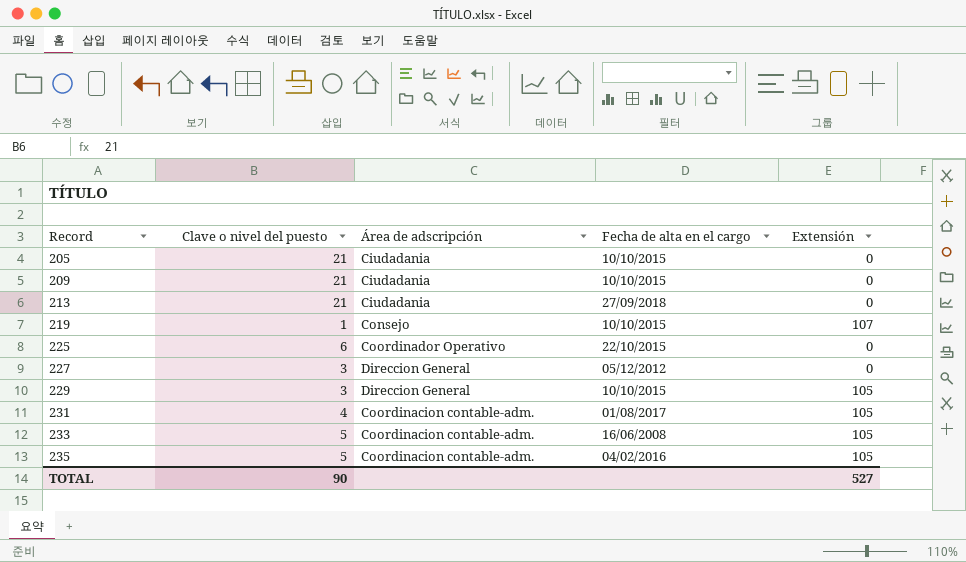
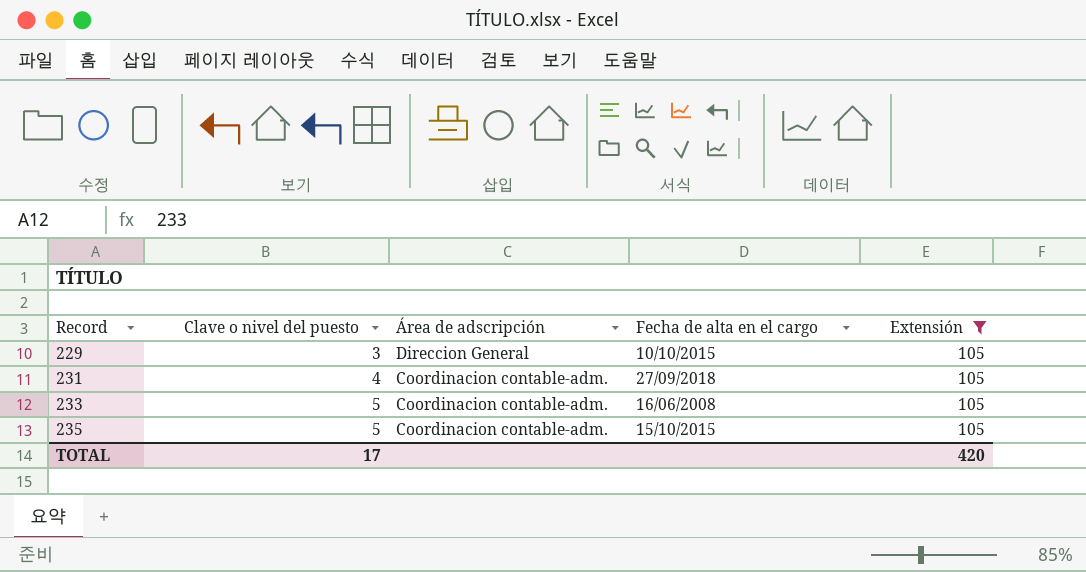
filter: none -> Extensión = 105
231 | Fecha de alta en el cargo: 01/08/2017 -> 27/09/2018
235 | Fecha de alta en el cargo: 04/02/2016 -> 15/10/2015
TOTAL | Clave o nivel del puesto: 90 -> 17
TOTAL | Extensión: 527 -> 420

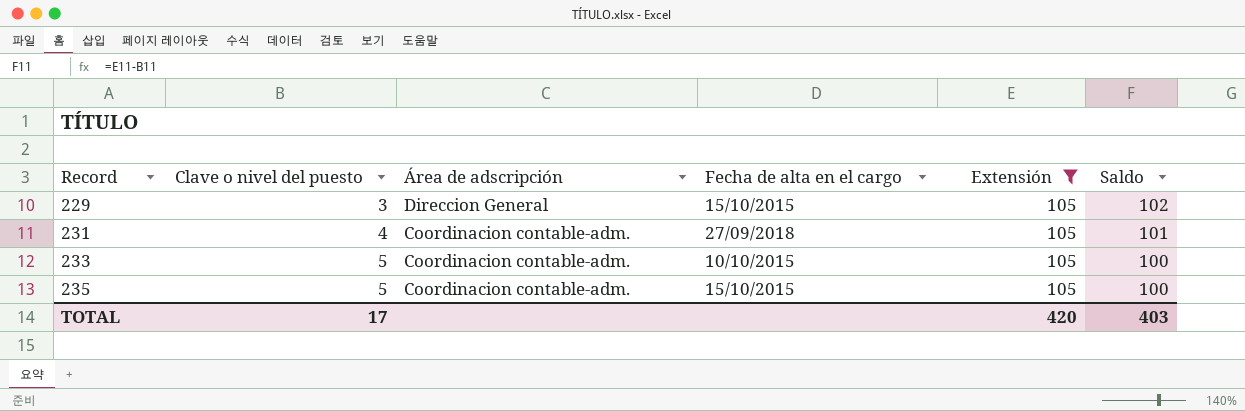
column Saldo | formula: none -> [Extensión] - [Clave o nivel del puesto]
229 | Fecha de alta en el cargo: 10/10/2015 -> 15/10/2015
233 | Fecha de alta en el cargo: 16/06/2008 -> 10/10/2015

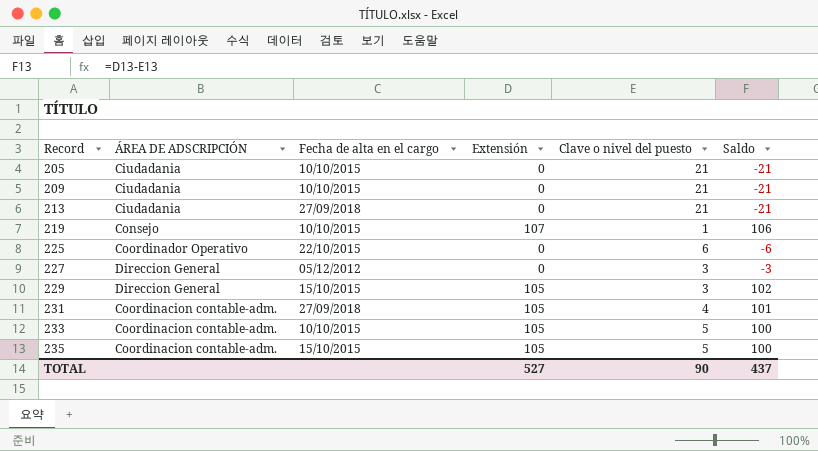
filter: Extensión = 105 -> none
column name: Área de adscripción -> ÁREA DE ADSCRIPCIÓN
column Clave o nivel del puesto | position: 2 -> 5
TOTAL | Extensión: 420 -> 527
TOTAL | Clave o nivel del puesto: 17 -> 90
TOTAL | Saldo: 403 -> 437

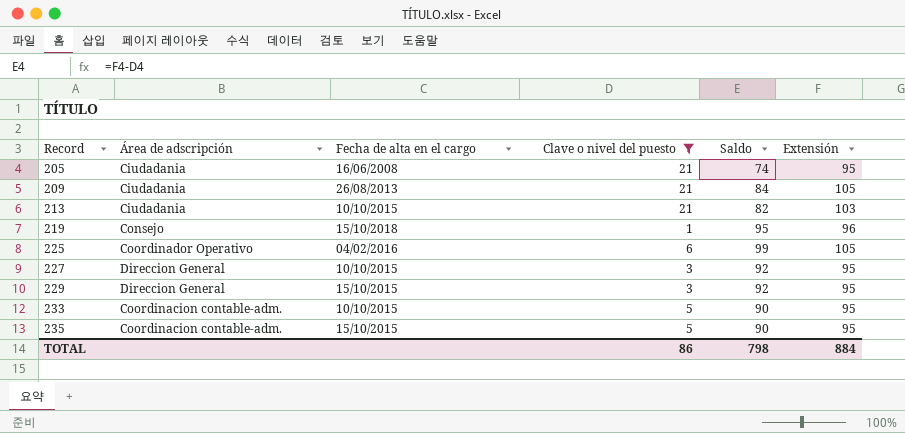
filter: none -> Clave o nivel del puesto != 4
column name: ÁREA DE ADSCRIPCIÓN -> Área de adscripción
column Extensión | position: 4 -> 6
205 | Fecha de alta en el cargo: 10/10/2015 -> 16/06/2008
205 | Saldo: -21 -> 74
205 | Extensión: 0 -> 95
209 | Fecha de alta en el cargo: 10/10/2015 -> 26/08/2013
209 | Saldo: -21 -> 84
209 | Extensión: 0 -> 105
213 | Fecha de alta en el cargo: 27/09/2018 -> 10/10/2015
213 | Saldo: -21 -> 82
213 | Extensión: 0 -> 103
219 | Fecha de alta en el cargo: 10/10/2015 -> 15/10/2018
219 | Saldo: 106 -> 95
219 | Extensión: 107 -> 96
225 | Fecha de alta en el cargo: 22/10/2015 -> 04/02/2016
225 | Saldo: -6 -> 99
225 | Extensión: 0 -> 105
227 | Fecha de alta en el cargo: 05/12/2012 -> 10/10/2015
227 | Saldo: -3 -> 92
227 | Extensión: 0 -> 95
229 | Saldo: 102 -> 92
229 | Extensión: 105 -> 95
233 | Saldo: 100 -> 90
233 | Extensión: 105 -> 95
235 | Saldo: 100 -> 90
235 | Extensión: 105 -> 95
TOTAL | Clave o nivel del puesto: 90 -> 86
TOTAL | Saldo: 437 -> 798
TOTAL | Extensión: 527 -> 884

